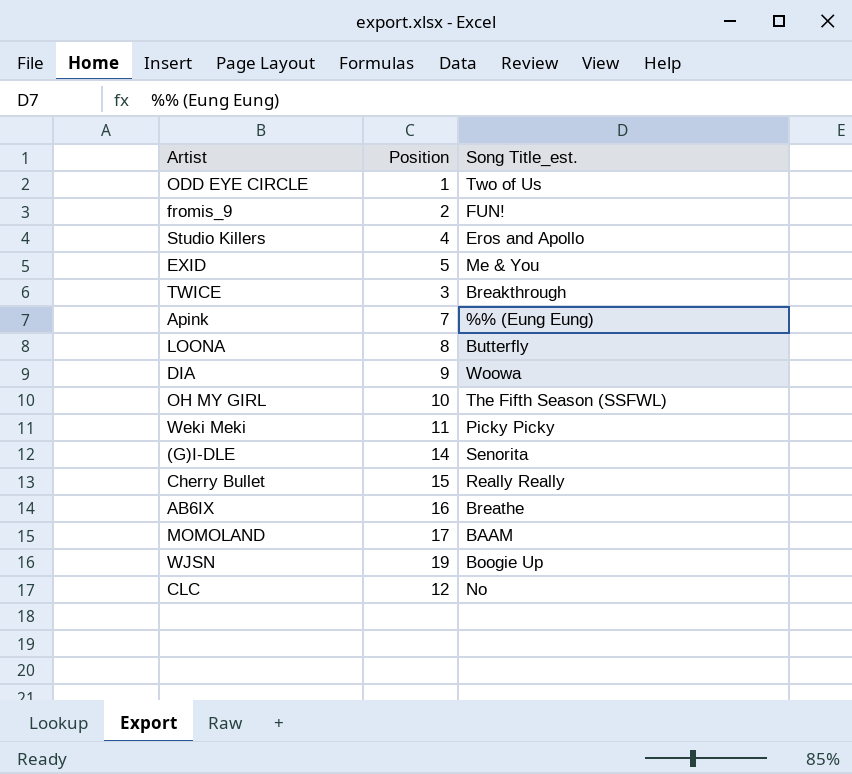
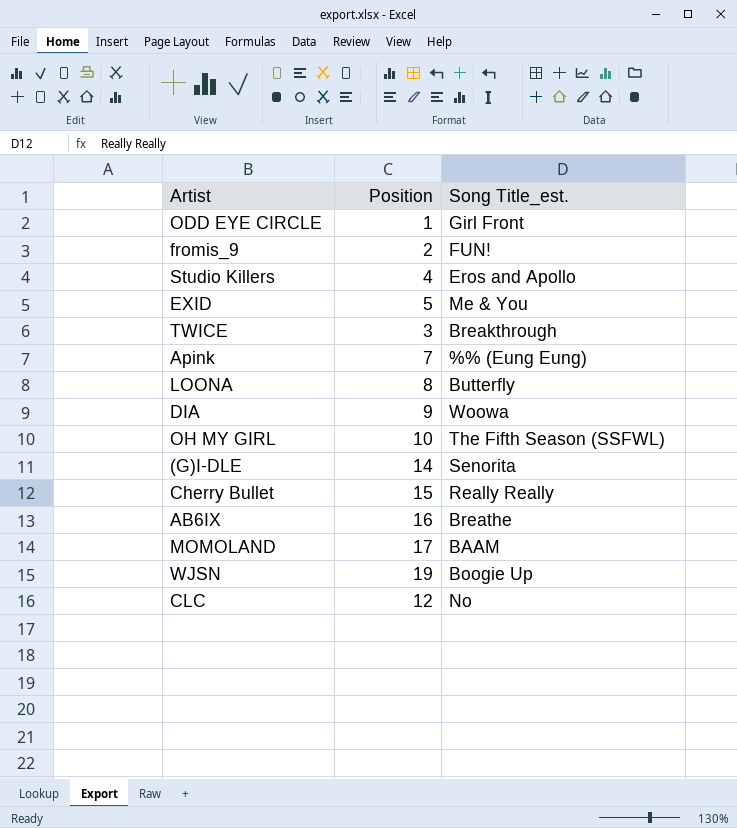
row Weki Meki: 11 | Picky Picky -> none
ODD EYE CIRCLE | Song Title_est.: Two of Us -> Girl Front

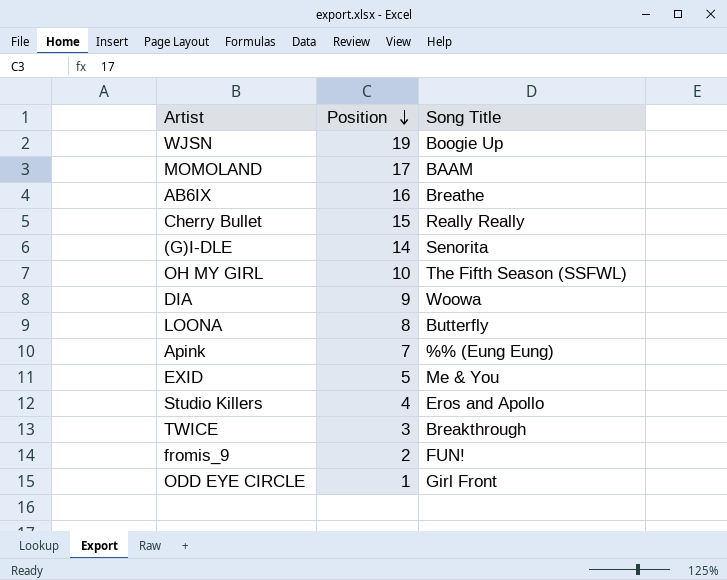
row order: none -> Position descending
column name: Song Title_est. -> Song Title
row CLC: 12 | No -> none

